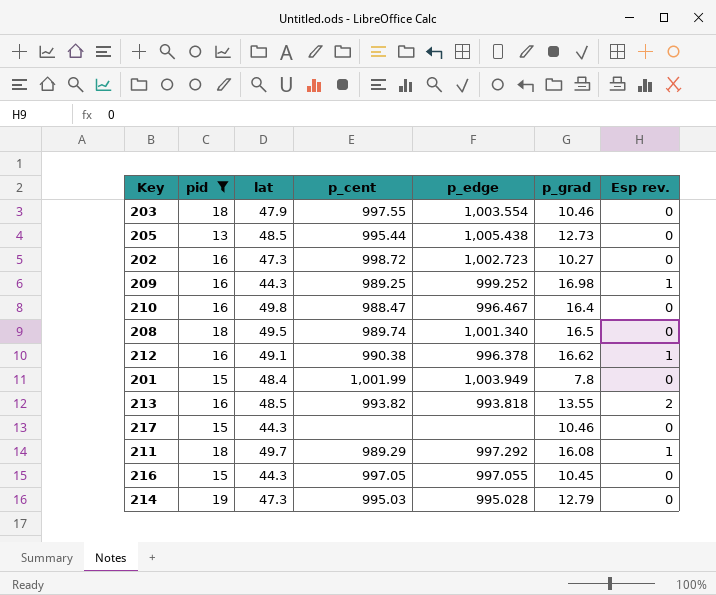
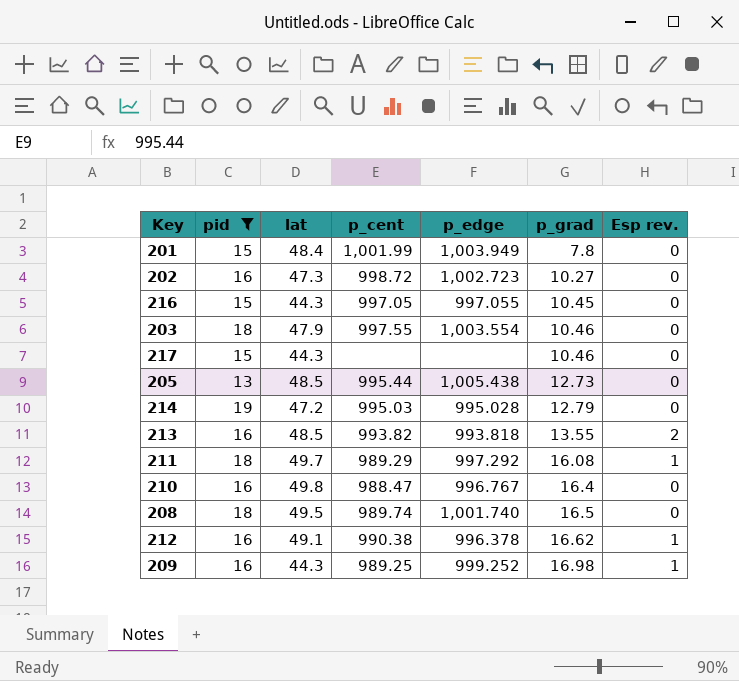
row order: none -> p_grad ascending
214 | lat: 47.3 -> 47.2
210 | p_edge: 996.467 -> 996.767
208 | p_edge: 1,001.340 -> 1,001.740

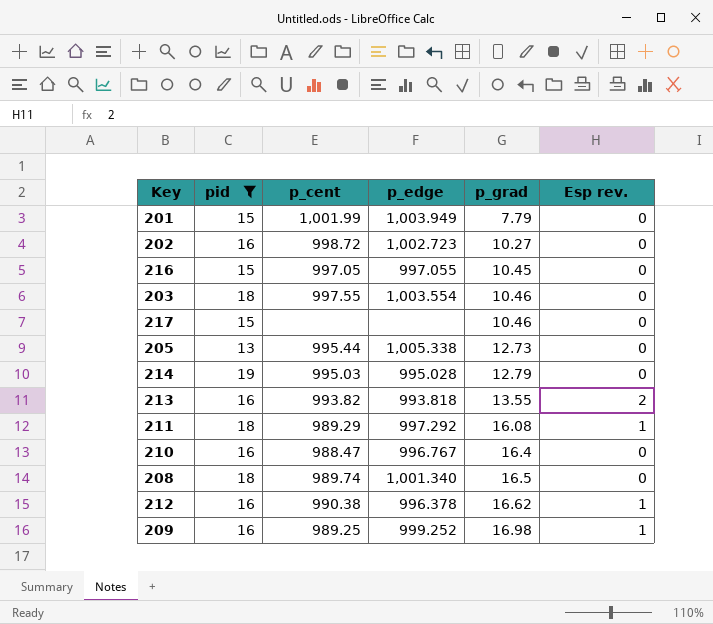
column lat | position: 3 -> none
201 | p_grad: 7.8 -> 7.79
205 | p_edge: 1,005.438 -> 1,005.338
208 | p_edge: 1,001.740 -> 1,001.340

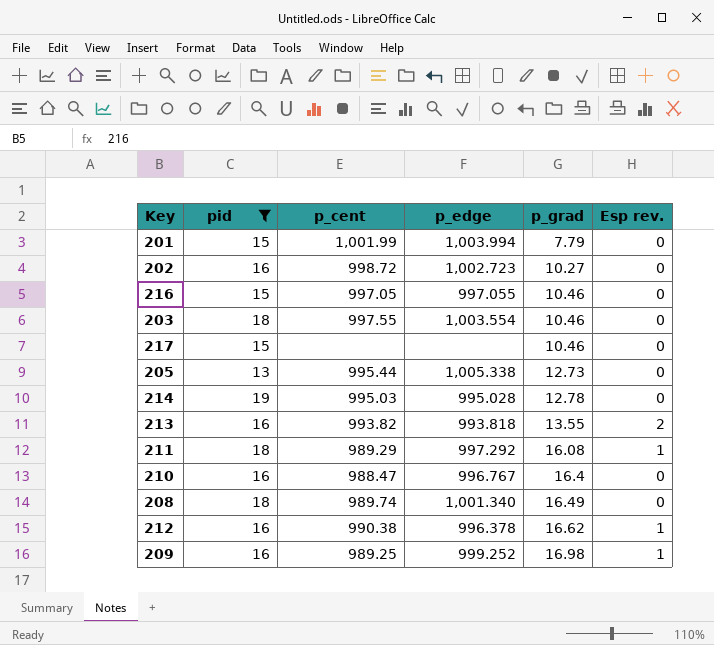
201 | p_edge: 1,003.949 -> 1,003.994
216 | p_grad: 10.45 -> 10.46
214 | p_grad: 12.79 -> 12.78
208 | p_grad: 16.5 -> 16.49

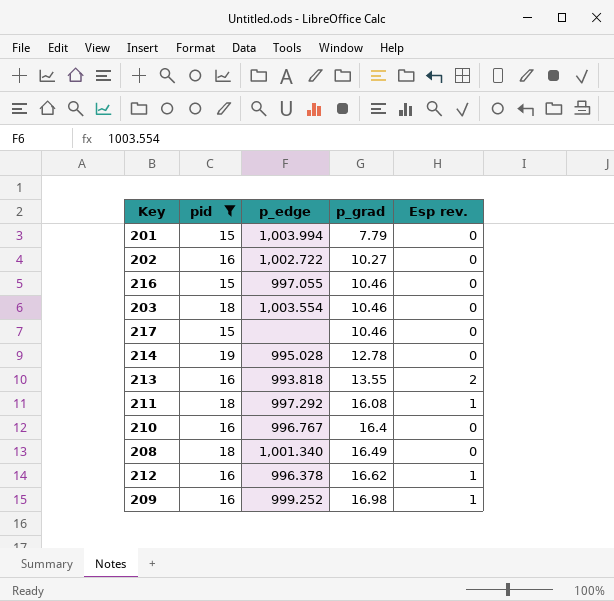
column p_cent | position: 3 -> none
row 205: 13 | 995.44 | 1,005.338 | 12.73 | 0 -> none
202 | p_edge: 1,002.723 -> 1,002.722

